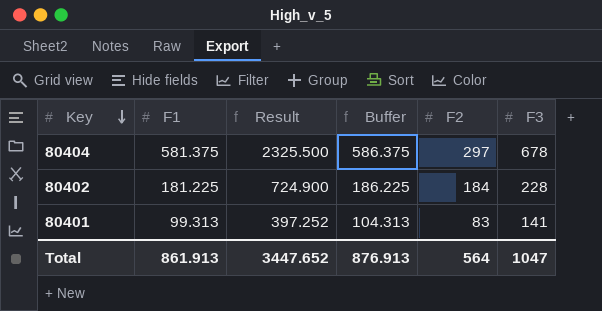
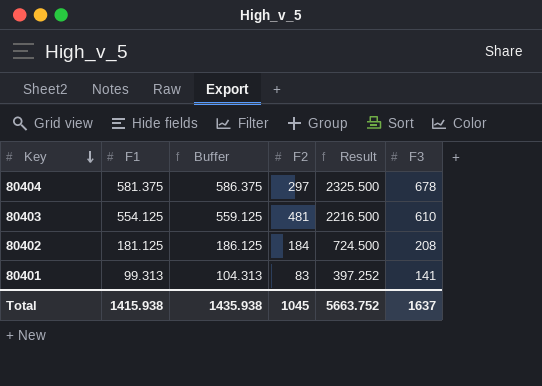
column Result | position: 3 -> 5
row 80403: none -> 554.125 | 559.125 | 481 | 2216.500 | 610
80402 | F1: 181.225 -> 181.125
80402 | Buffer: 186.225 -> 186.125
80402 | Result: 724.900 -> 724.500
80402 | F3: 228 -> 208
Total | F1: 861.913 -> 1415.938
Total | Buffer: 876.913 -> 1435.938
Total | F2: 564 -> 1045
Total | Result: 3447.652 -> 5663.752
Total | F3: 1047 -> 1637

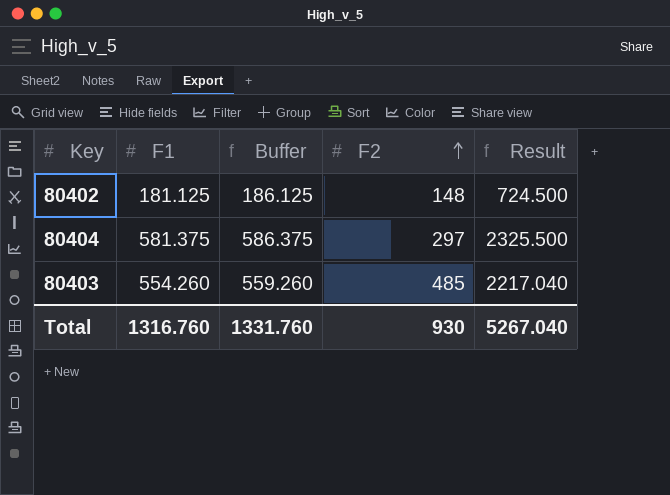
row order: Key descending -> F2 ascending
column F3 | position: 6 -> none
row 80401: 99.313 | 104.313 | 83 | 397.252 | 141 -> none
80402 | F2: 184 -> 148
80403 | F1: 554.125 -> 554.260
80403 | Buffer: 559.125 -> 559.260
80403 | F2: 481 -> 485
80403 | Result: 2216.500 -> 2217.040
Total | F1: 1415.938 -> 1316.760
Total | Buffer: 1435.938 -> 1331.760
Total | F2: 1045 -> 930
Total | Result: 5663.752 -> 5267.040

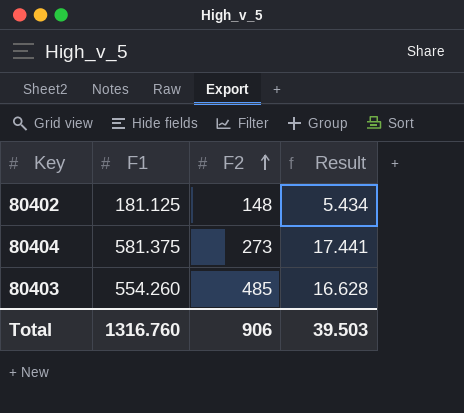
column Buffer | formula: [F1] + 5 -> none
column Result | formula: [F1] * 4 -> [F1] * 0.03
80404 | F2: 297 -> 273
Total | F2: 930 -> 906
Total | Result: 5267.040 -> 39.503

